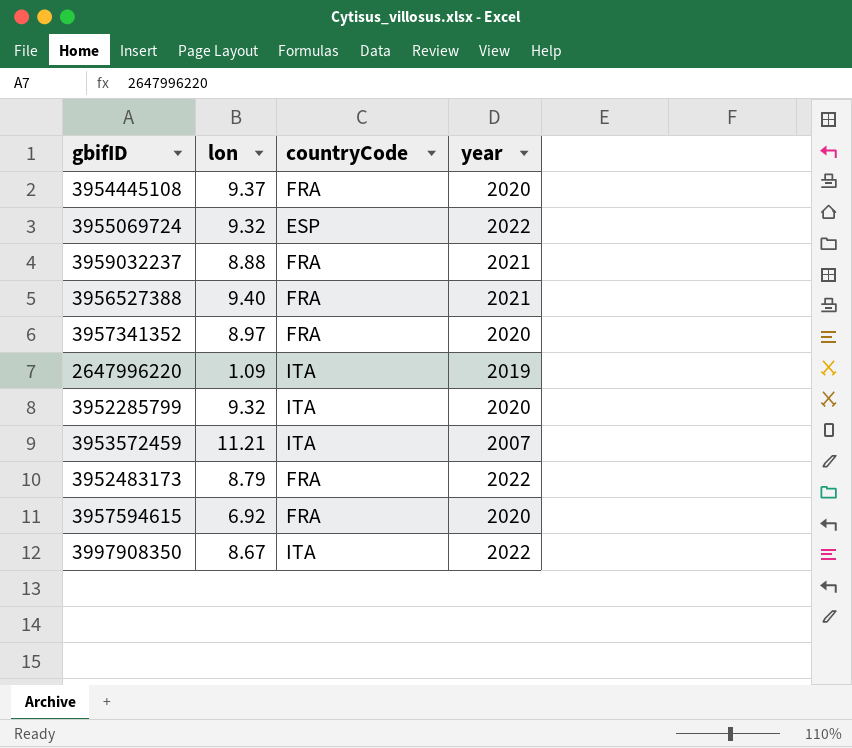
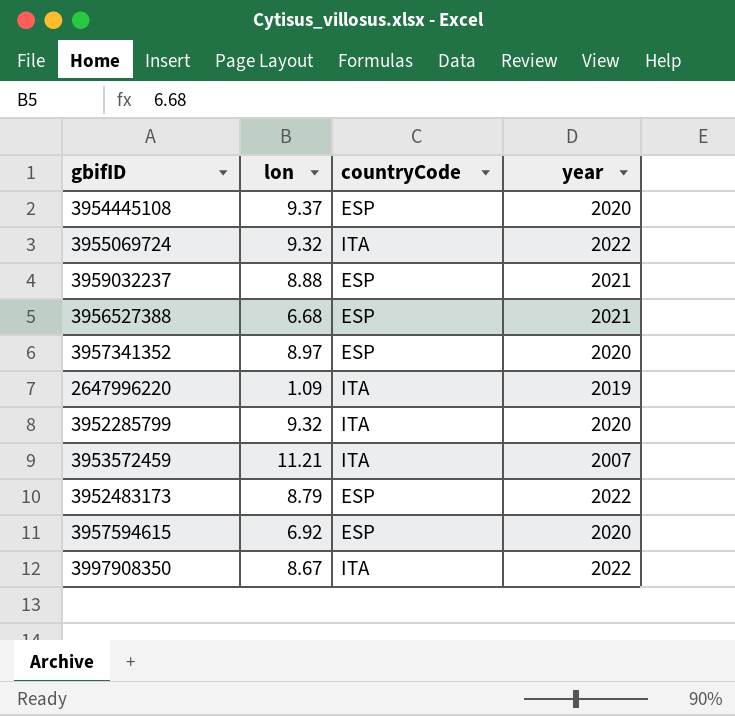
3954445108 | countryCode: FRA -> ESP
3955069724 | countryCode: ESP -> ITA
3959032237 | countryCode: FRA -> ESP
3956527388 | lon: 9.40 -> 6.68
3956527388 | countryCode: FRA -> ESP
3957341352 | countryCode: FRA -> ESP
3952483173 | countryCode: FRA -> ESP
3957594615 | countryCode: FRA -> ESP

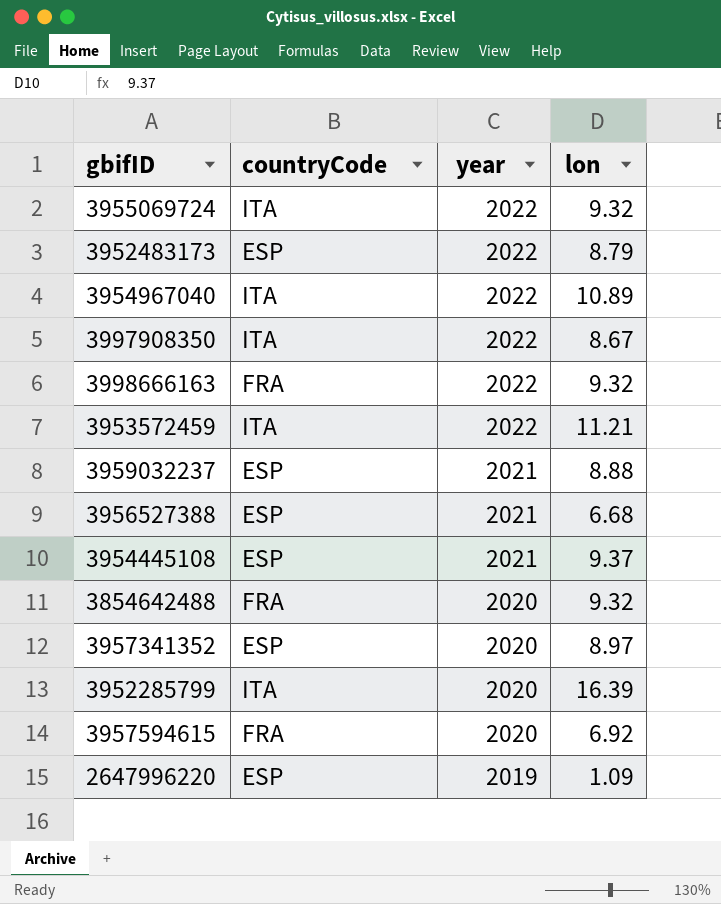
row order: none -> year descending
column lon | position: 2 -> 4
row 3954967040: none -> ITA | 2022 | 10.89
row 3998666163: none -> FRA | 2022 | 9.32
3953572459 | year: 2007 -> 2022
3954445108 | year: 2020 -> 2021
row 3854642488: none -> FRA | 2020 | 9.32
3952285799 | lon: 9.32 -> 16.39
3957594615 | countryCode: ESP -> FRA
2647996220 | countryCode: ITA -> ESP

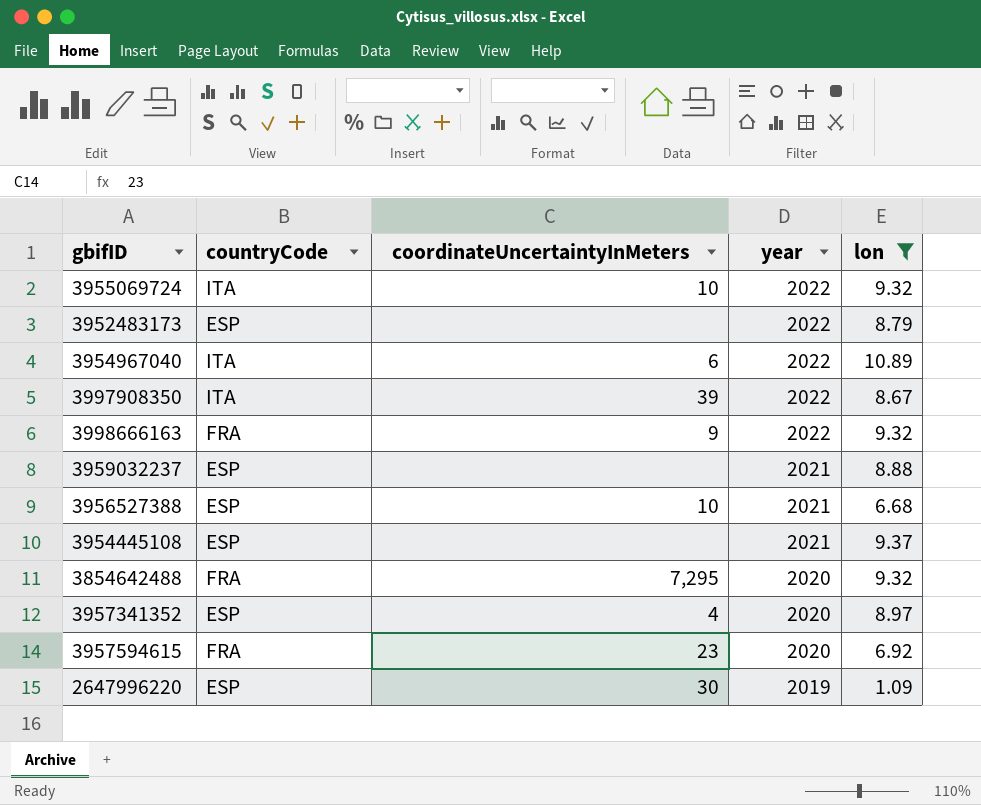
filter: none -> lon <= 10.89
column coordinateUncertaintyInMeters | position: none -> 3

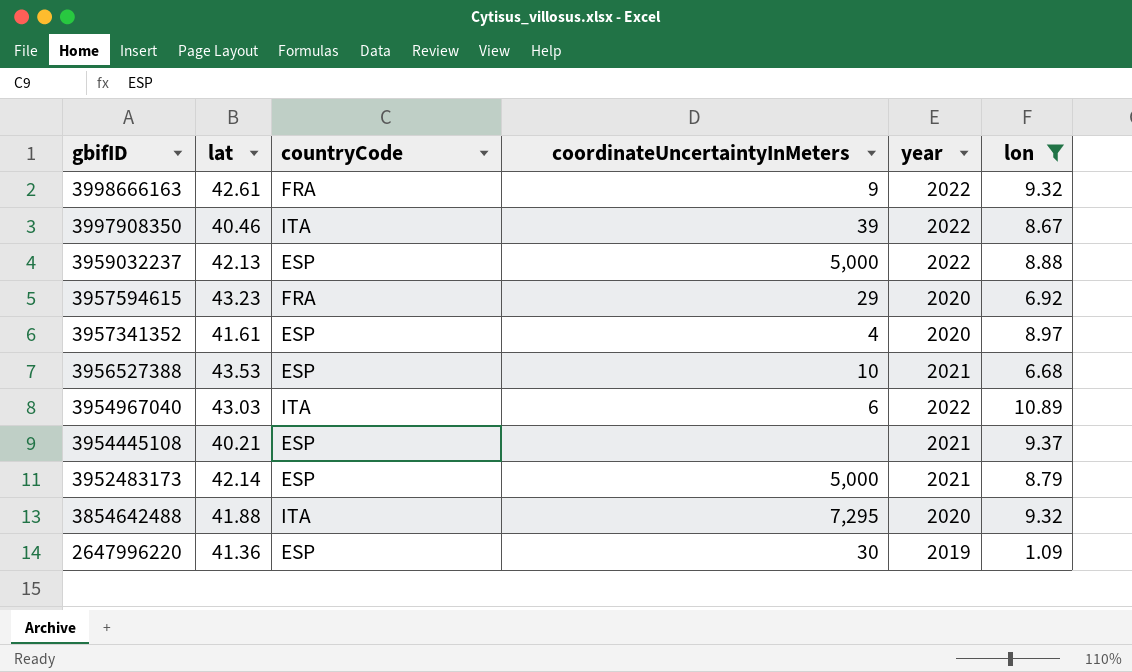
row order: year descending -> gbifID descending
column lat | position: none -> 2
row 3955069724: ITA | 10 | 2022 | 9.32 -> none
3959032237 | coordinateUncertaintyInMeters: none -> 5,000
3959032237 | year: 2021 -> 2022
3957594615 | coordinateUncertaintyInMeters: 23 -> 29
3952483173 | coordinateUncertaintyInMeters: none -> 5,000
3952483173 | year: 2022 -> 2021
3854642488 | countryCode: FRA -> ITA

